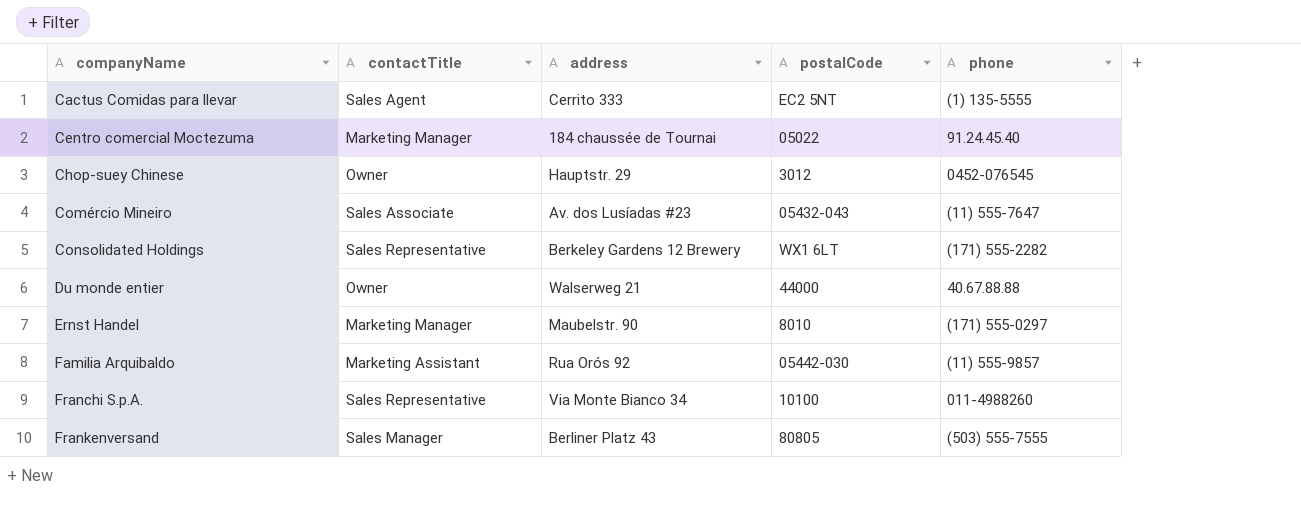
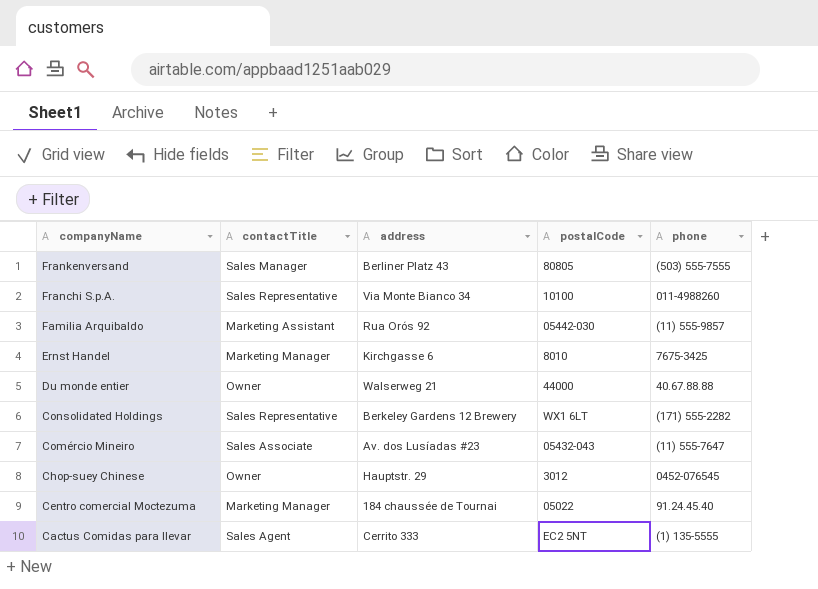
row order: companyName ascending -> companyName descending
Ernst Handel | address: Maubelstr. 90 -> Kirchgasse 6
Ernst Handel | phone: (171) 555-0297 -> 7675-3425

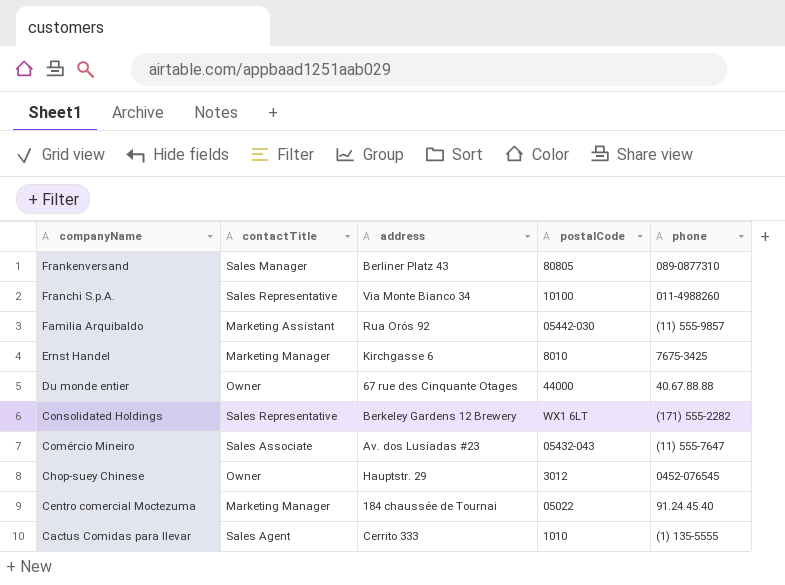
Frankenversand | phone: (503) 555-7555 -> 089-0877310
Du monde entier | address: Walserweg 21 -> 67 rue des Cinquante Otages
Cactus Comidas para llevar | postalCode: EC2 5NT -> 1010

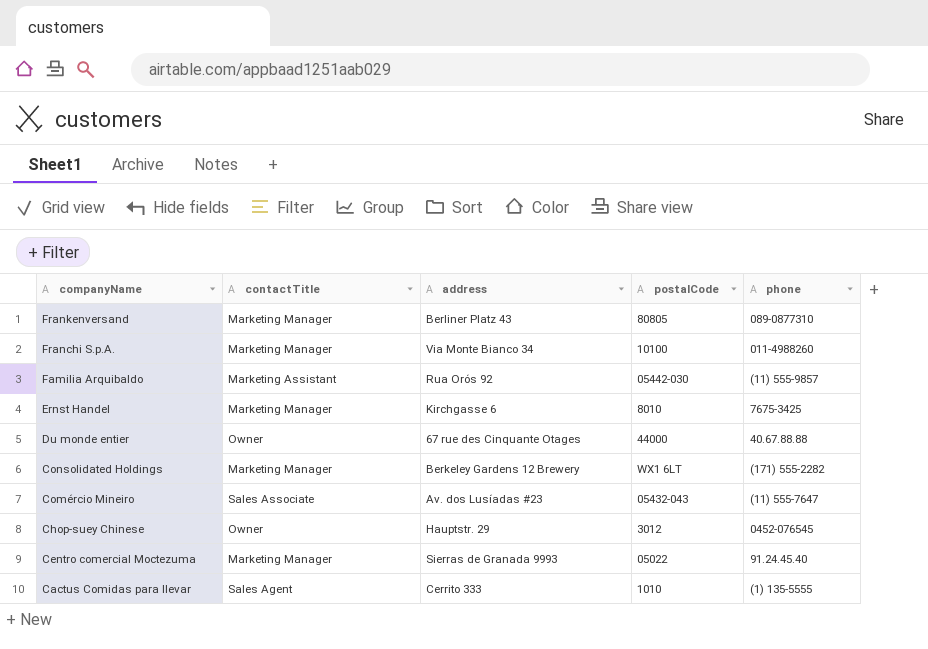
Frankenversand | contactTitle: Sales Manager -> Marketing Manager
Franchi S.p.A. | contactTitle: Sales Representative -> Marketing Manager
Consolidated Holdings | contactTitle: Sales Representative -> Marketing Manager
Centro comercial Moctezuma | address: 184 chaussée de Tournai -> Sierras de Granada 9993

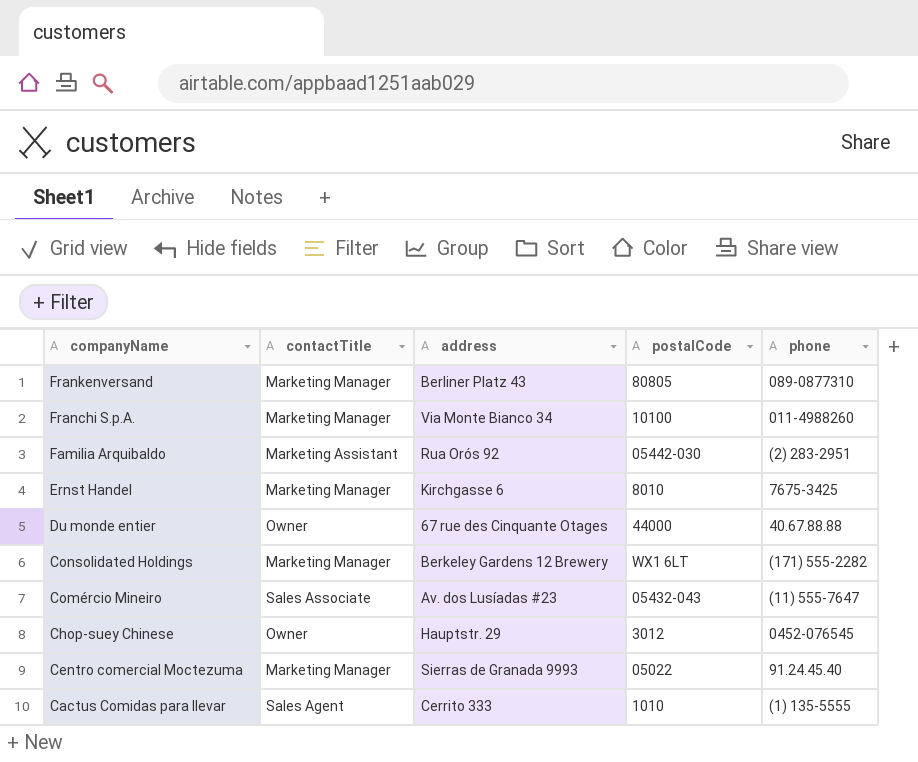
Familia Arquibaldo | phone: (11) 555-9857 -> (2) 283-2951

